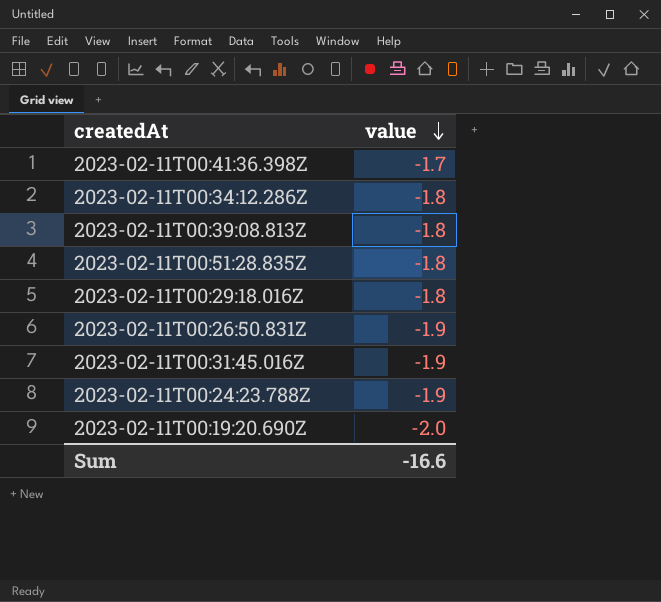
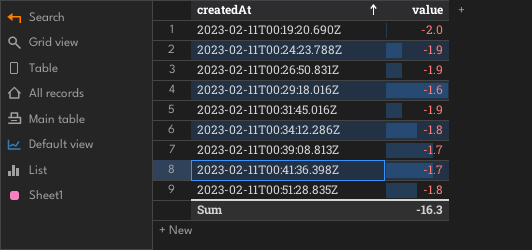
row order: value descending -> createdAt ascending
2023-02-11T00:29:18.016Z | value: -1.8 -> -1.6
2023-02-11T00:39:08.813Z | value: -1.8 -> -1.7
Sum | value: -16.6 -> -16.3

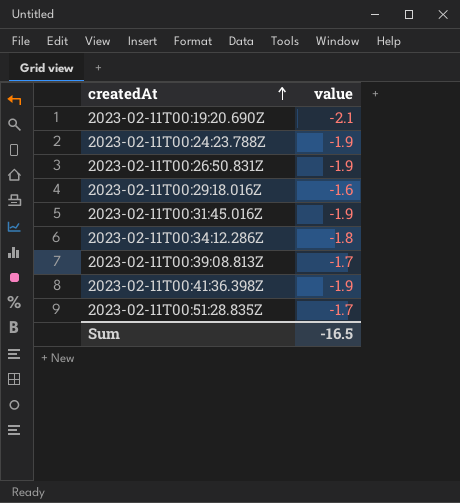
2023-02-11T00:19:20.690Z | value: -2.0 -> -2.1
2023-02-11T00:41:36.398Z | value: -1.7 -> -1.9
2023-02-11T00:51:28.835Z | value: -1.8 -> -1.7
Sum | value: -16.3 -> -16.5

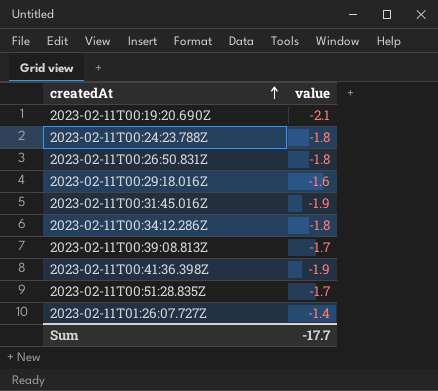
2023-02-11T00:24:23.788Z | value: -1.9 -> -1.8
2023-02-11T00:26:50.831Z | value: -1.9 -> -1.8
row 2023-02-11T01:26:07.727Z: none -> -1.4
Sum | value: -16.5 -> -17.7

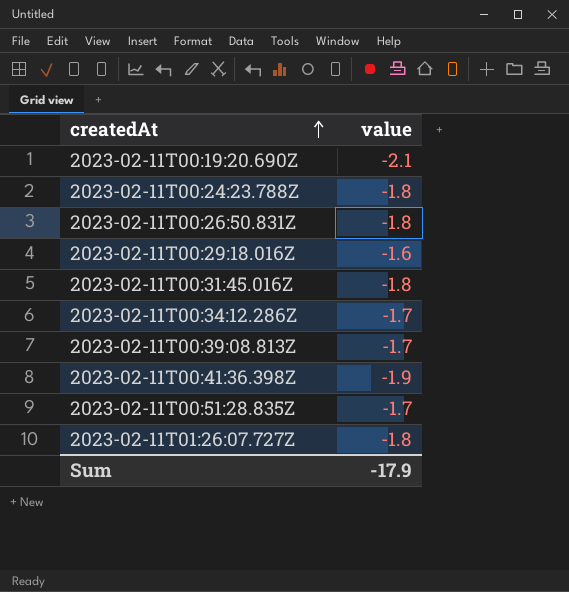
2023-02-11T00:31:45.016Z | value: -1.9 -> -1.8
2023-02-11T00:34:12.286Z | value: -1.8 -> -1.7
2023-02-11T01:26:07.727Z | value: -1.4 -> -1.8
Sum | value: -17.7 -> -17.9

